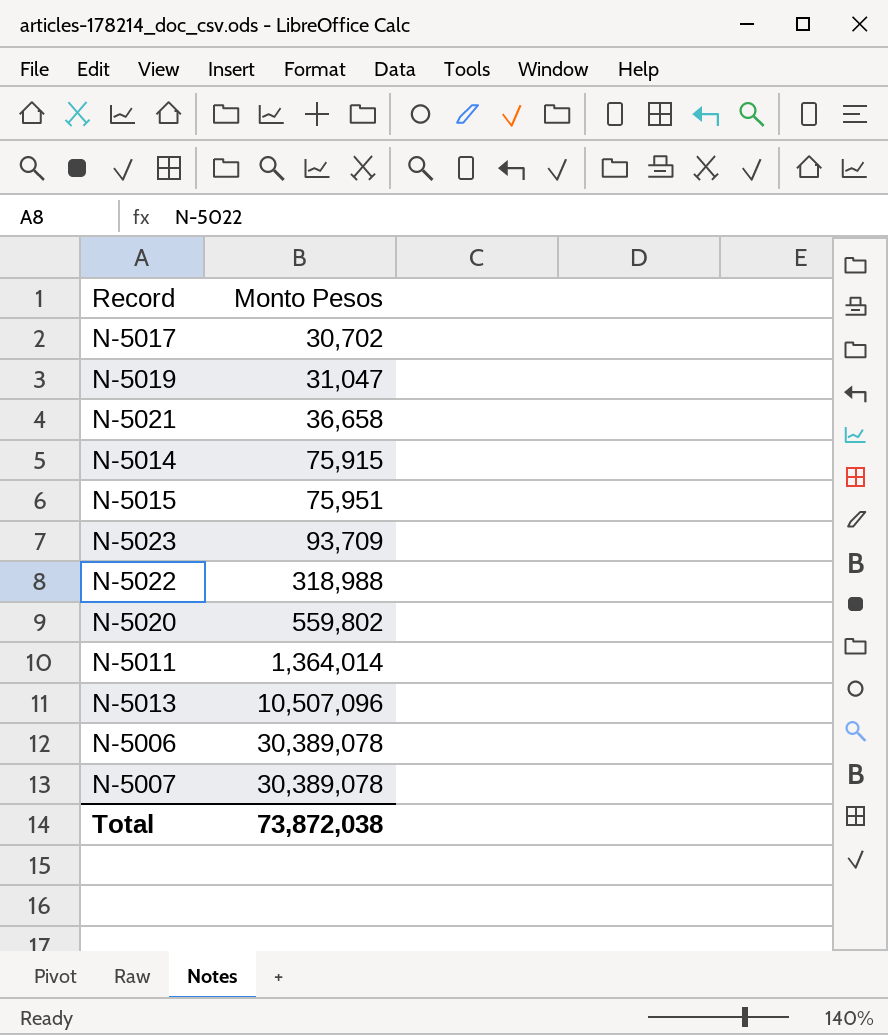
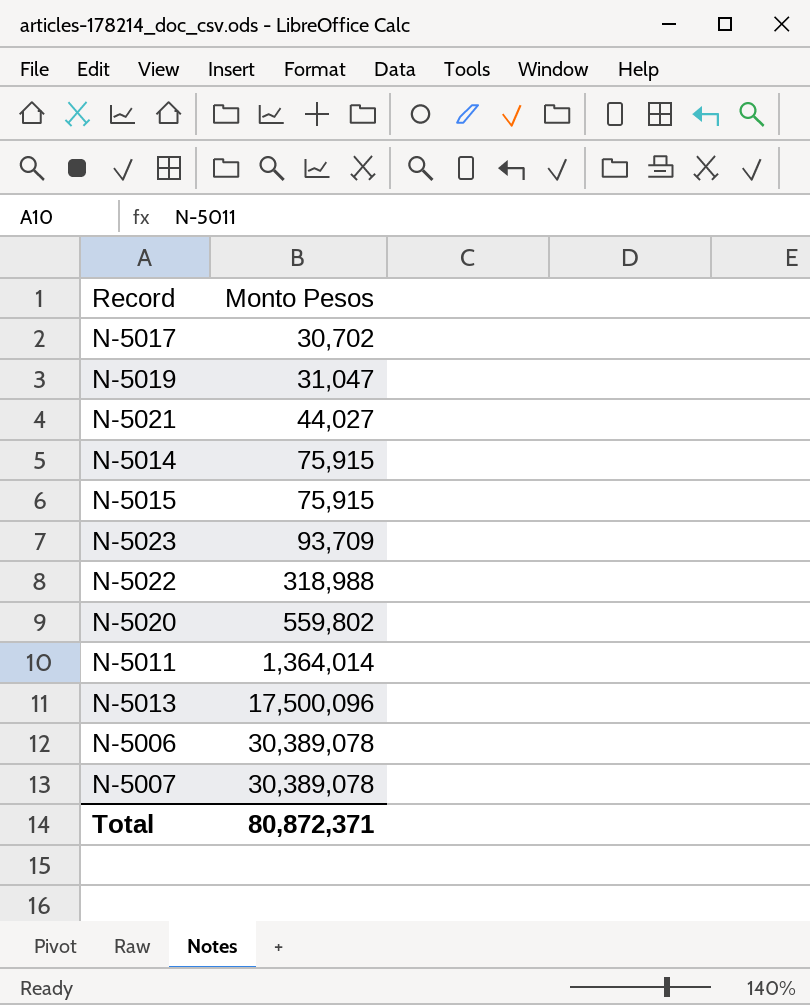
N-5021 | Monto Pesos: 36,658 -> 44,027
N-5015 | Monto Pesos: 75,951 -> 75,915
N-5013 | Monto Pesos: 10,507,096 -> 17,500,096
Total | Monto Pesos: 73,872,038 -> 80,872,371

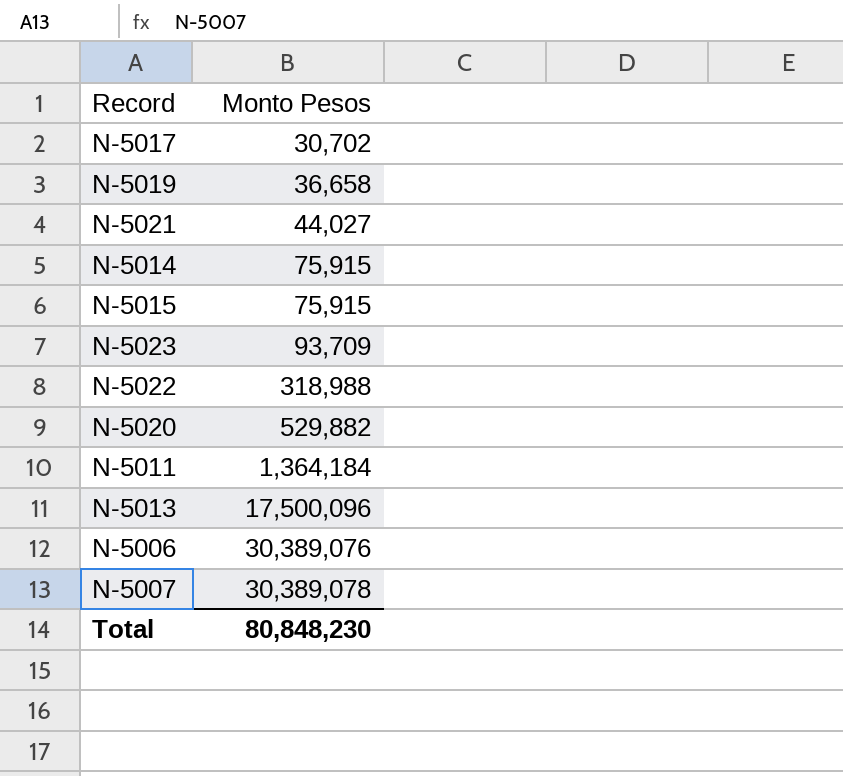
N-5019 | Monto Pesos: 31,047 -> 36,658
N-5020 | Monto Pesos: 559,802 -> 529,882
N-5011 | Monto Pesos: 1,364,014 -> 1,364,184
N-5006 | Monto Pesos: 30,389,078 -> 30,389,076
Total | Monto Pesos: 80,872,371 -> 80,848,230

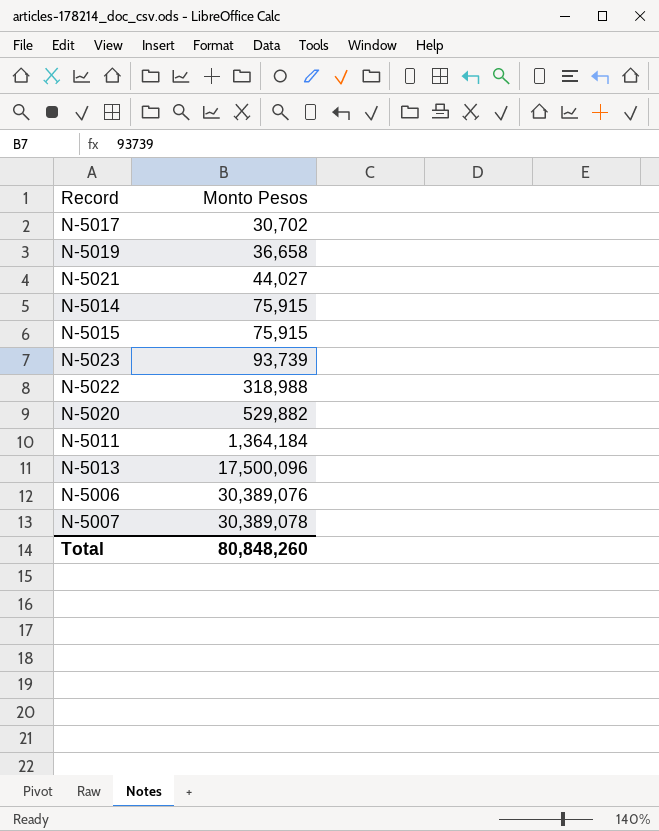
N-5023 | Monto Pesos: 93,709 -> 93,739
Total | Monto Pesos: 80,848,230 -> 80,848,260

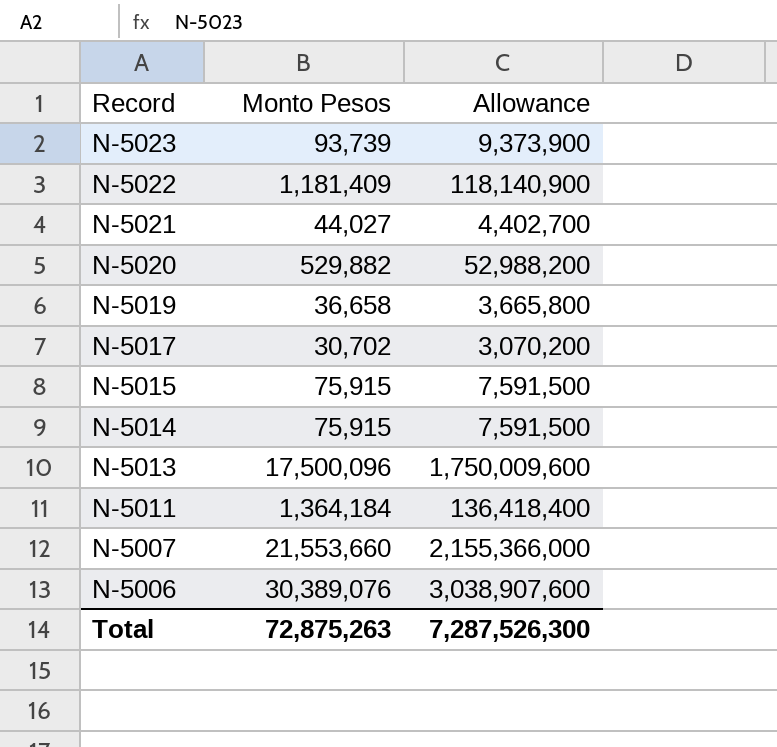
row order: Monto Pesos ascending -> Record descending
column Allowance | formula: none -> [Monto Pesos] * 100
N-5022 | Monto Pesos: 318,988 -> 1,181,409
N-5007 | Monto Pesos: 30,389,078 -> 21,553,660
Total | Monto Pesos: 80,848,260 -> 72,875,263

